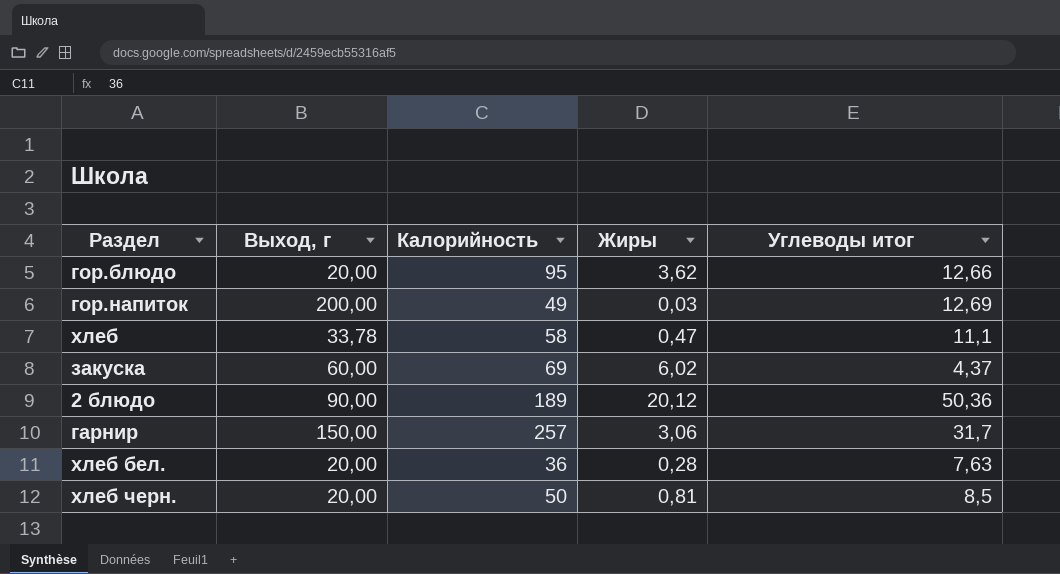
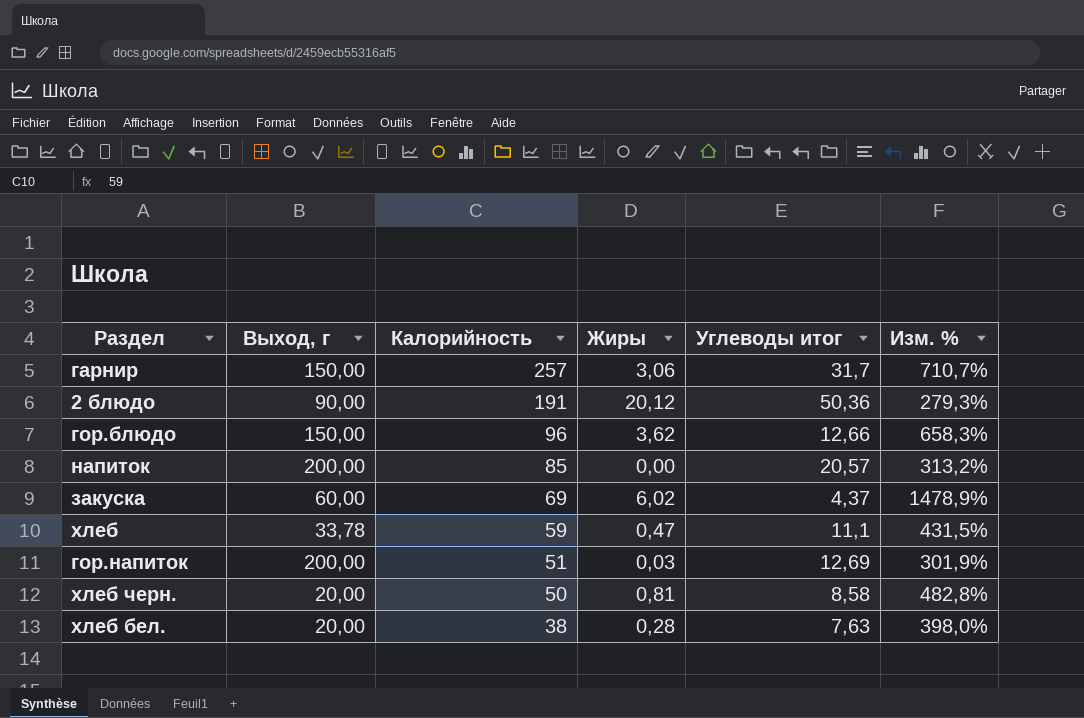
row order: none -> Калорийность descending
column Изм. % | formula: none -> ([Калорийность] - [Углеводы итог]) / [Углеводы итог]
2 блюдо | Калорийность: 189 -> 191
гор.блюдо | Выход, г: 20,00 -> 150,00
гор.блюдо | Калорийность: 95 -> 96
row напиток: none -> 200,00 | 85 | 0,00 | 20,57 | 313,2%
хлеб | Калорийность: 58 -> 59
гор.напиток | Калорийность: 49 -> 51
хлеб черн. | Углеводы итог: 8,5 -> 8,58
хлеб бел. | Калорийность: 36 -> 38

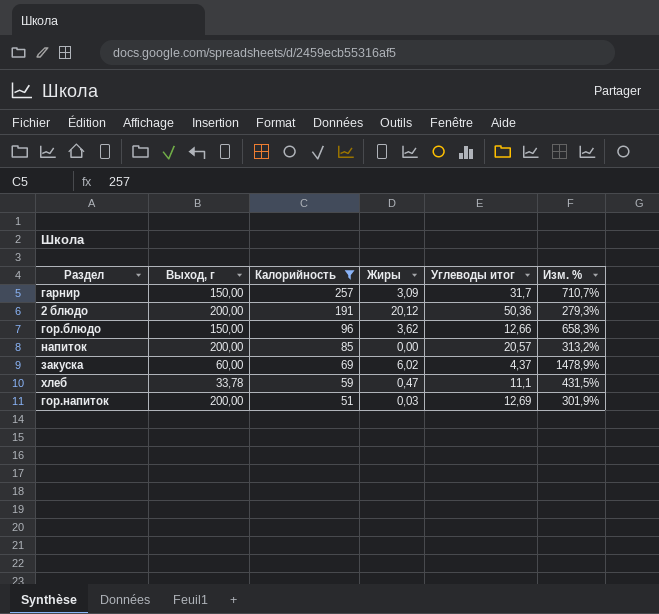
filter: none -> Калорийность >= 51
гарнир | Жиры: 3,06 -> 3,09
2 блюдо | Выход, г: 90,00 -> 200,00

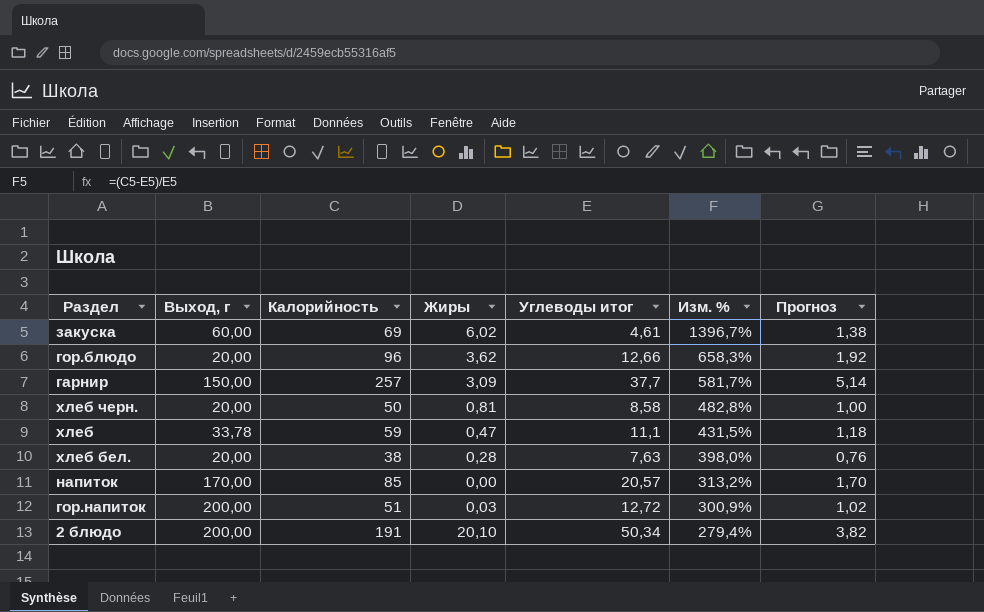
filter: Калорийность >= 51 -> none
row order: Калорийность descending -> Изм. % descending
column Прогноз | formula: none -> [Калорийность] * 0,02
закуска | Углеводы итог: 4,37 -> 4,61
закуска | Изм. %: 1478,9% -> 1396,7%
гор.блюдо | Выход, г: 150,00 -> 20,00
гарнир | Углеводы итог: 31,7 -> 37,7
гарнир | Изм. %: 710,7% -> 581,7%
напиток | Выход, г: 200,00 -> 170,00
гор.напиток | Углеводы итог: 12,69 -> 12,72
гор.напиток | Изм. %: 301,9% -> 300,9%
2 блюдо | Жиры: 20,12 -> 20,10
2 блюдо | Углеводы итог: 50,36 -> 50,34
2 блюдо | Изм. %: 279,3% -> 279,4%

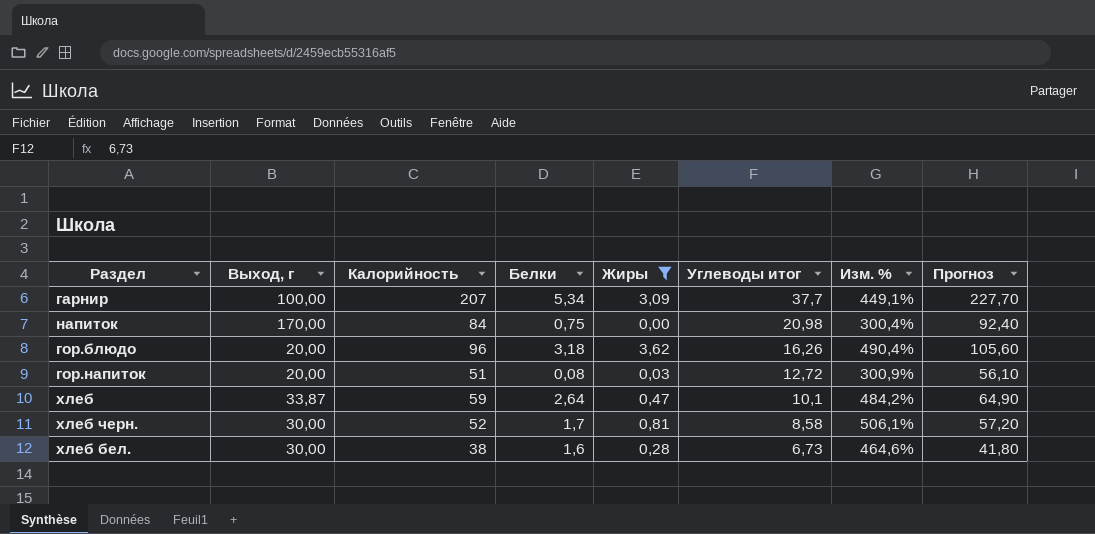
filter: none -> Жиры <= 3,62
row order: Изм. % descending -> Углеводы итог descending
column Белки | position: none -> 4
column Прогноз | formula: [Калорийность] * 0,02 -> [Калорийность] * 1,1
гарнир | Выход, г: 150,00 -> 100,00
гарнир | Калорийность: 257 -> 207
гарнир | Изм. %: 581,7% -> 449,1%
напиток | Калорийность: 85 -> 84
напиток | Углеводы итог: 20,57 -> 20,98
напиток | Изм. %: 313,2% -> 300,4%
гор.блюдо | Углеводы итог: 12,66 -> 16,26
гор.блюдо | Изм. %: 658,3% -> 490,4%
гор.напиток | Выход, г: 200,00 -> 20,00
хлеб | Выход, г: 33,78 -> 33,87
хлеб | Углеводы итог: 11,1 -> 10,1
хлеб | Изм. %: 431,5% -> 484,2%
хлеб черн. | Выход, г: 20,00 -> 30,00
хлеб черн. | Калорийность: 50 -> 52
хлеб черн. | Изм. %: 482,8% -> 506,1%
хлеб бел. | Выход, г: 20,00 -> 30,00
хлеб бел. | Углеводы итог: 7,63 -> 6,73
хлеб бел. | Изм. %: 398,0% -> 464,6%

